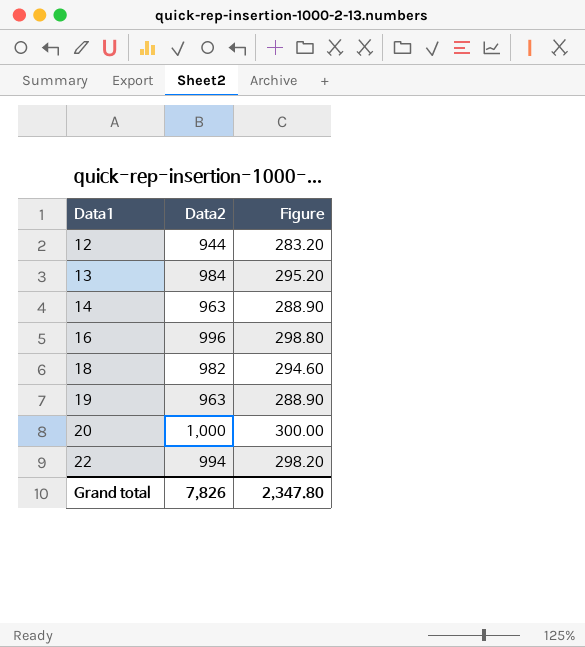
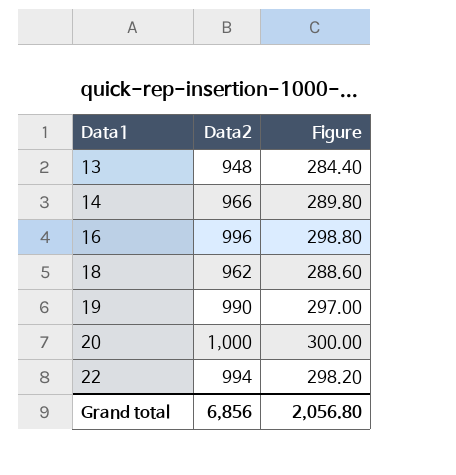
row 12: 944 | 283.20 -> none
13 | Data2: 984 -> 948
13 | Figure: 295.20 -> 284.40
14 | Data2: 963 -> 966
14 | Figure: 288.90 -> 289.80
18 | Data2: 982 -> 962
18 | Figure: 294.60 -> 288.60
19 | Data2: 963 -> 990
19 | Figure: 288.90 -> 297.00
Grand total | Data2: 7,826 -> 6,856
Grand total | Figure: 2,347.80 -> 2,056.80

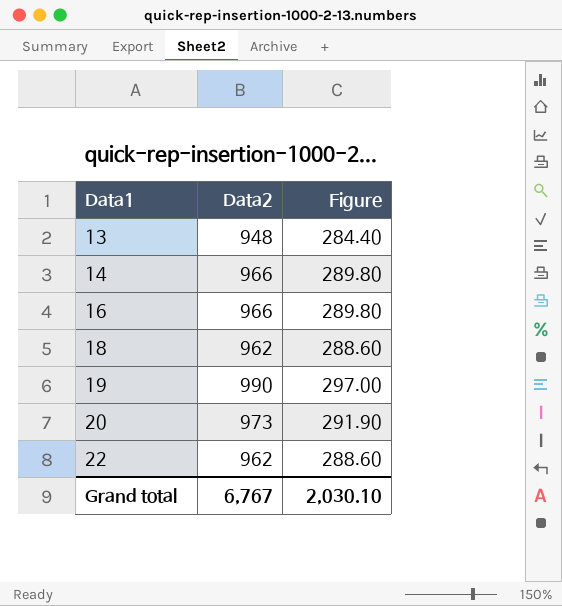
16 | Data2: 996 -> 966
16 | Figure: 298.80 -> 289.80
20 | Data2: 1,000 -> 973
20 | Figure: 300.00 -> 291.90
22 | Data2: 994 -> 962
22 | Figure: 298.20 -> 288.60
Grand total | Data2: 6,856 -> 6,767
Grand total | Figure: 2,056.80 -> 2,030.10

